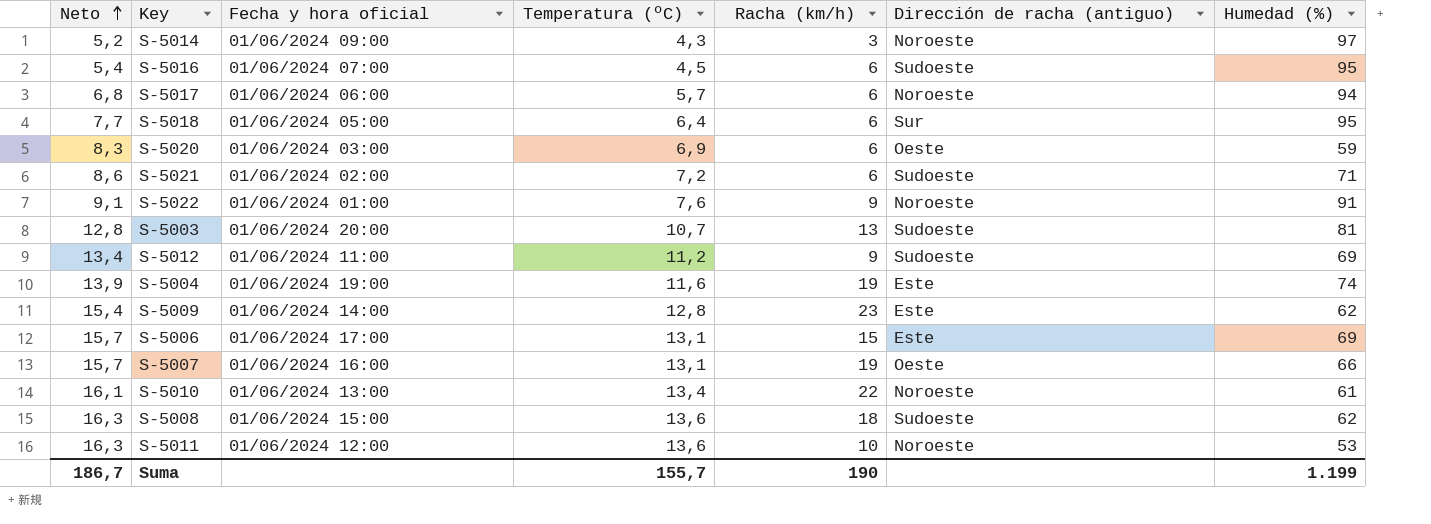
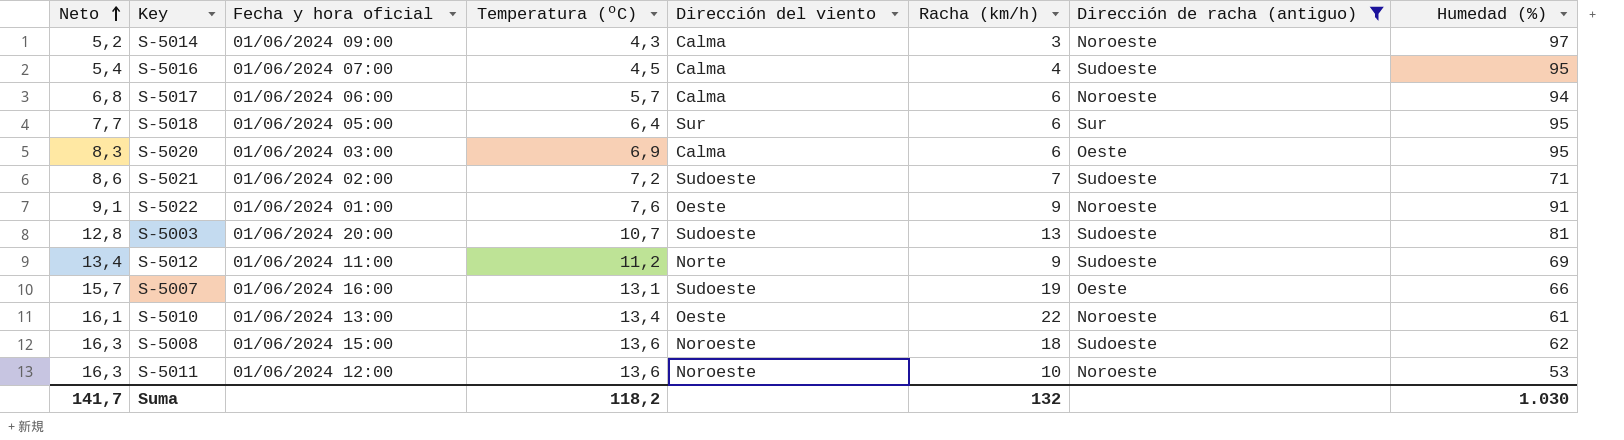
filter: none -> Dirección de racha (antiguo) != Este
column Dirección del viento | position: none -> 5
S-5016 | Racha (km/h): 6 -> 4
S-5020 | Humedad (%): 59 -> 95
S-5021 | Racha (km/h): 6 -> 7
Suma | Neto: 186,7 -> 141,7
Suma | Temperatura (ºC): 155,7 -> 118,2
Suma | Racha (km/h): 190 -> 132
Suma | Humedad (%): 1.199 -> 1.030

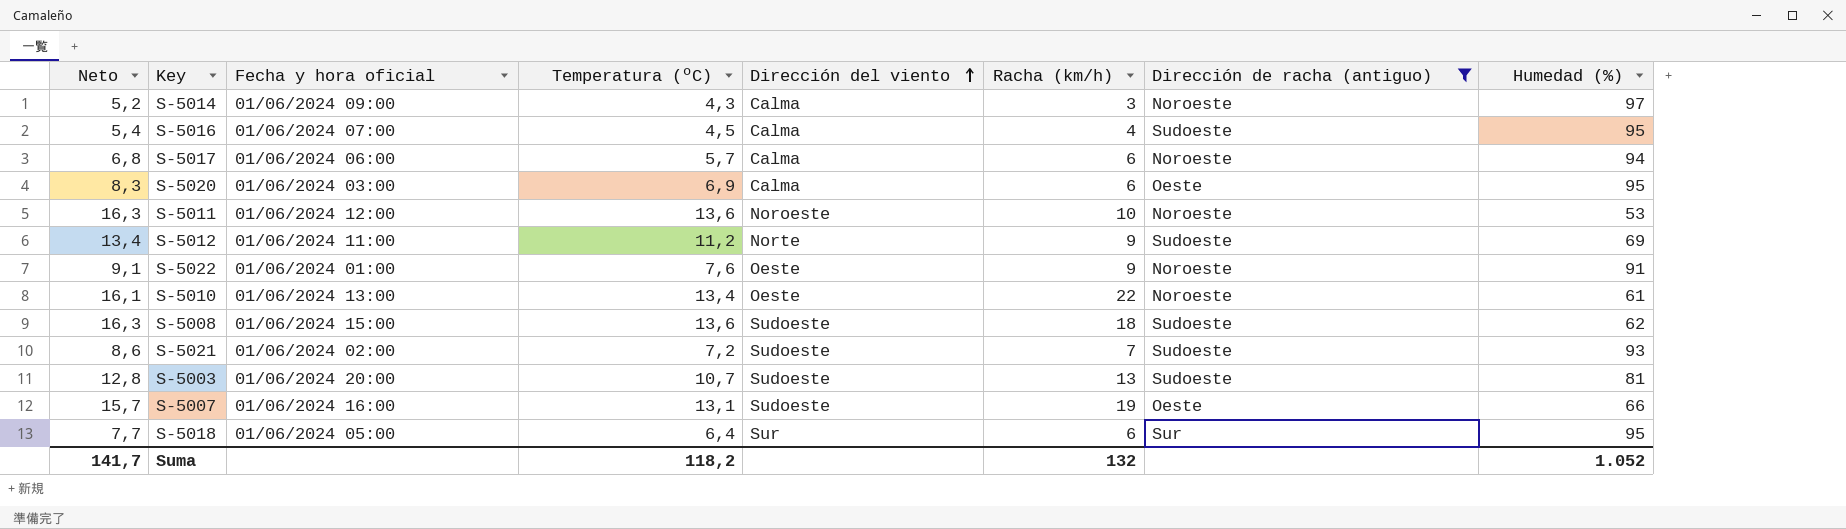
row order: Neto ascending -> Dirección del viento ascending
S-5008 | Dirección del viento: Noroeste -> Sudoeste
S-5021 | Humedad (%): 71 -> 93
Suma | Humedad (%): 1.030 -> 1.052

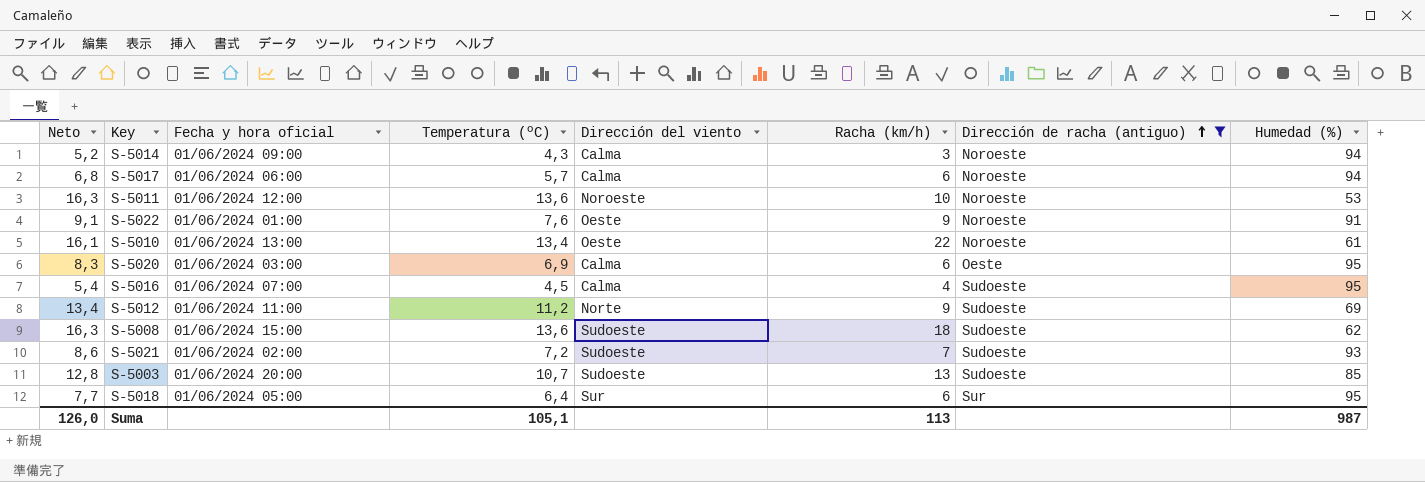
row order: Dirección del viento ascending -> Dirección de racha (antiguo) ascending
row S-5007: 15,7 | 01/06/2024 16:00 | 13,1 | Sudoeste | 19 | Oeste | 66 -> none
S-5014 | Humedad (%): 97 -> 94
S-5003 | Humedad (%): 81 -> 85
Suma | Neto: 141,7 -> 126,0
Suma | Temperatura (ºC): 118,2 -> 105,1
Suma | Racha (km/h): 132 -> 113
Suma | Humedad (%): 1.052 -> 987

